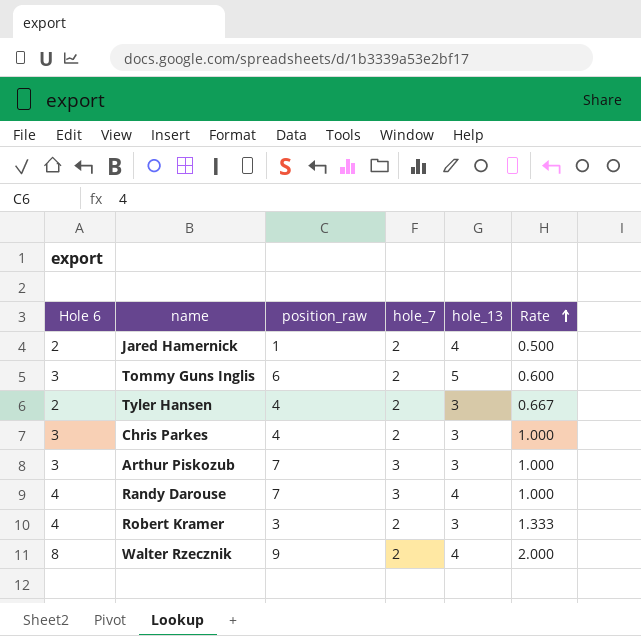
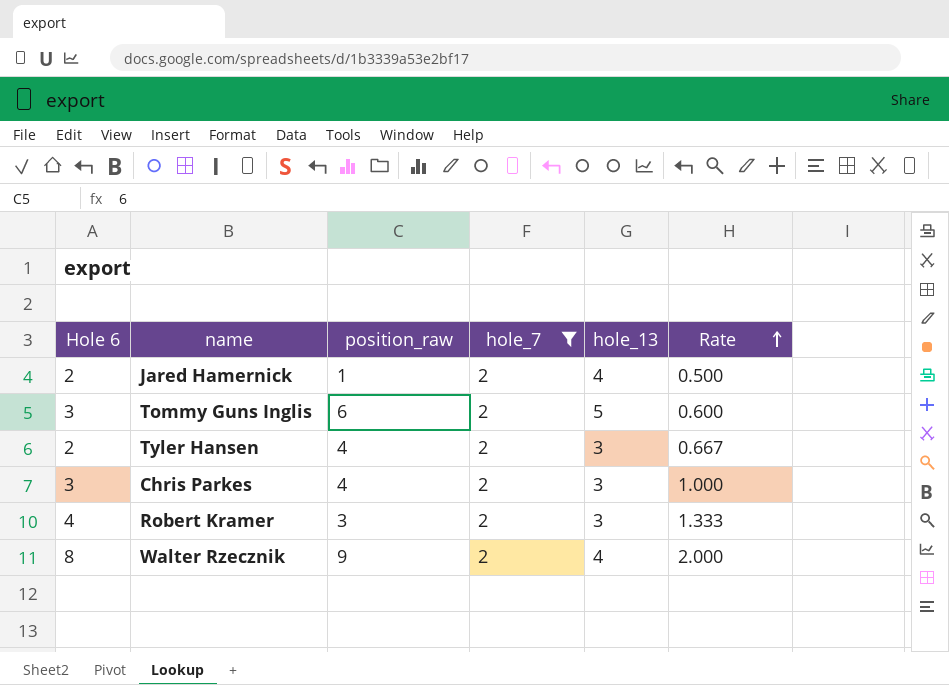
filter: none -> hole_7 = 2

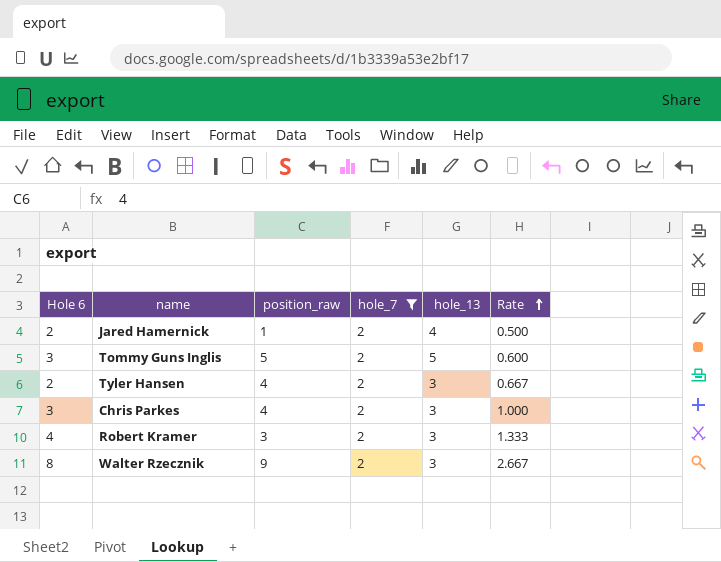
Tommy Guns Inglis | position_raw: 6 -> 5
Walter Rzecznik | hole_13: 4 -> 3
Walter Rzecznik | Rate: 2.000 -> 2.667

